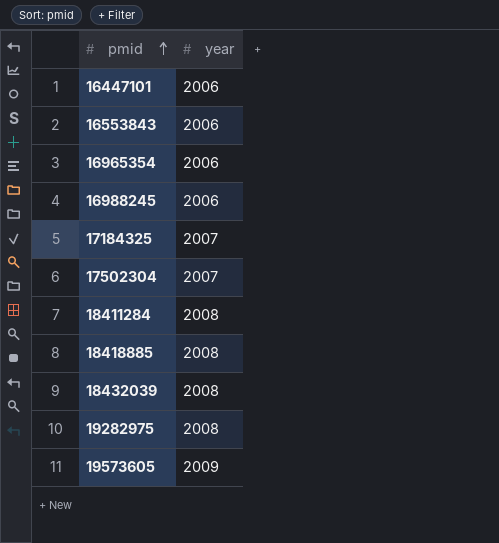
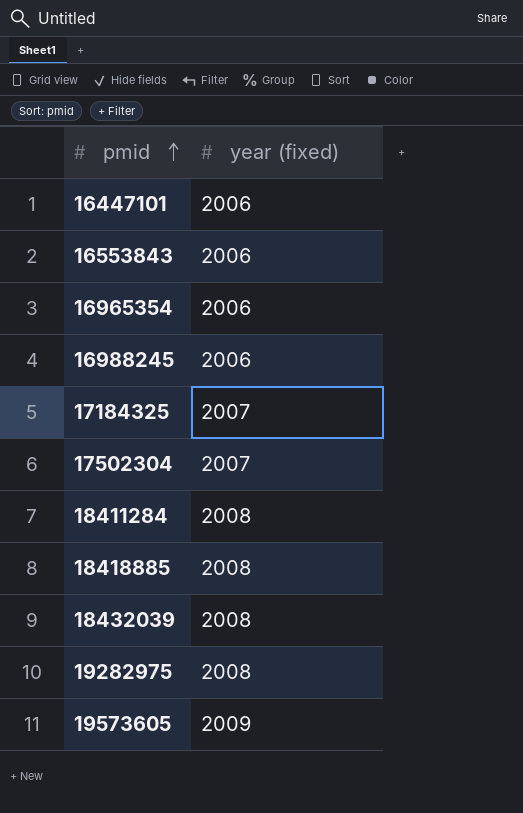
column name: year -> year (fixed)

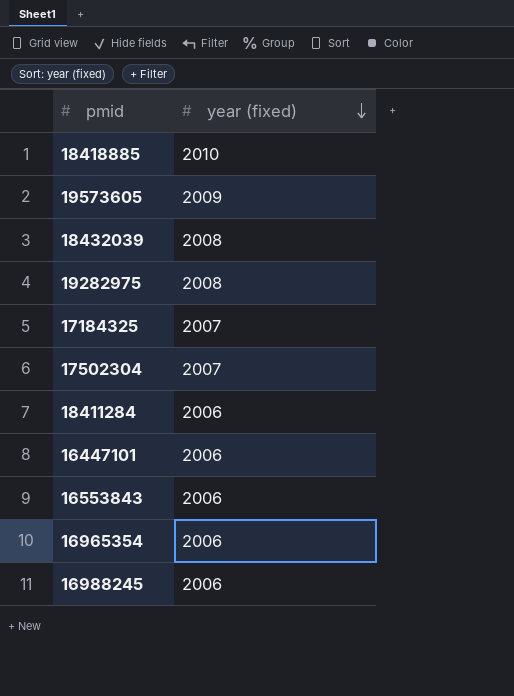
row order: pmid ascending -> year (fixed) descending
18418885 | year (fixed): 2008 -> 2010
18411284 | year (fixed): 2008 -> 2006

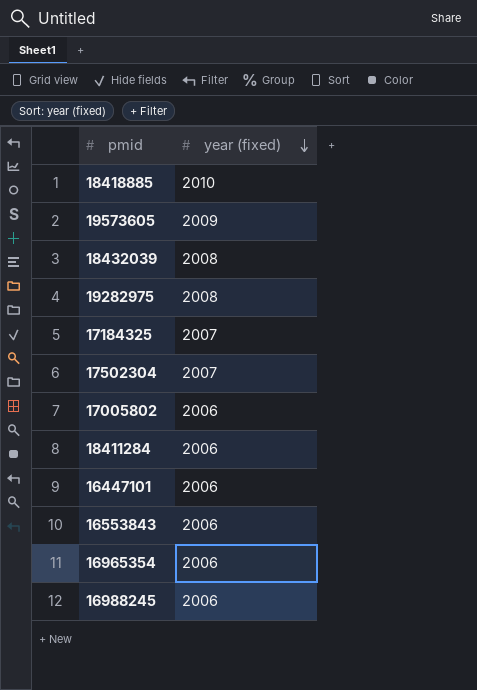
row 17005802: none -> 2006

